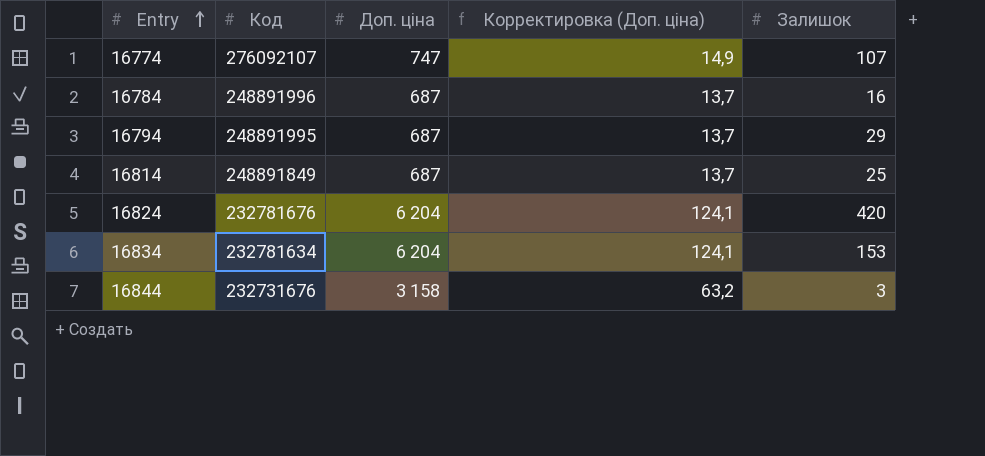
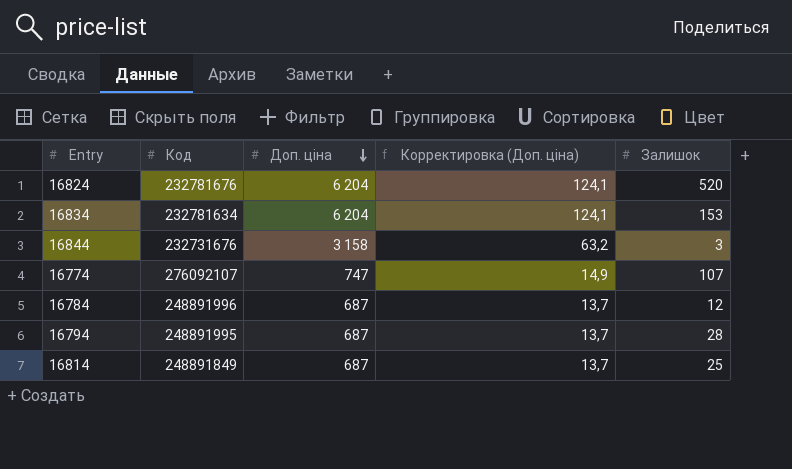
row order: Entry ascending -> Доп. ціна descending
16824 | Залишок: 420 -> 520
16784 | Залишок: 16 -> 12
16794 | Залишок: 29 -> 28

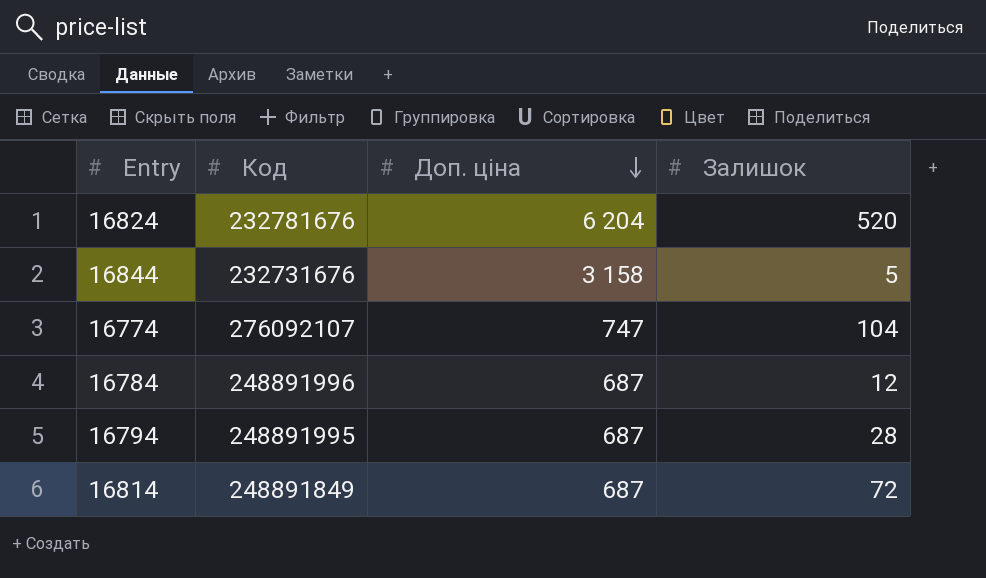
column Корректировка (Доп. ціна) | formula: [Доп. ціна] * 0,02 -> none
row 16834: 232781634 | 6 204 | 124,1 | 153 -> none
16844 | Залишок: 3 -> 5
16774 | Залишок: 107 -> 104
16814 | Залишок: 25 -> 72

